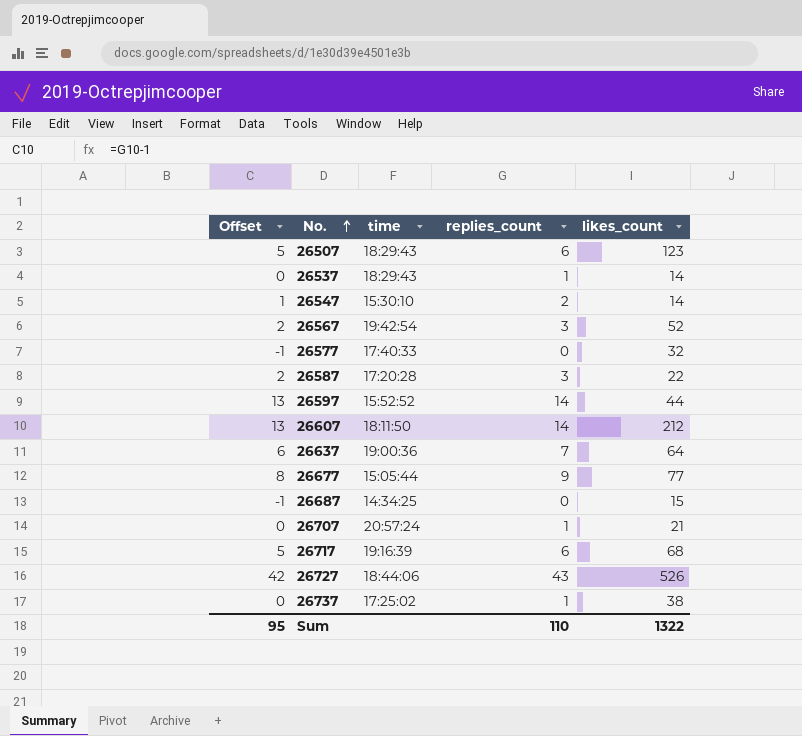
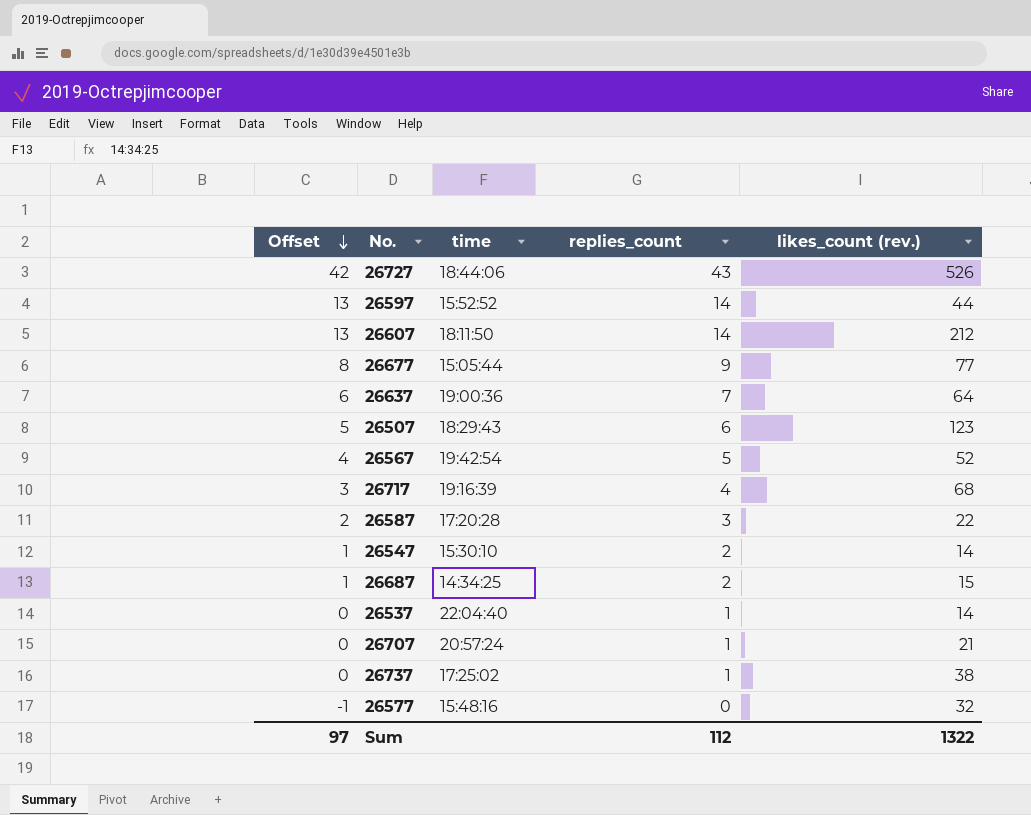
row order: No. ascending -> Offset descending
column name: likes_count -> likes_count (rev.)
26567 | Offset: 2 -> 4
26567 | replies_count: 3 -> 5
26717 | Offset: 5 -> 3
26717 | replies_count: 6 -> 4
26687 | Offset: -1 -> 1
26687 | replies_count: 0 -> 2
26537 | time: 18:29:43 -> 22:04:40
26577 | time: 17:40:33 -> 15:48:16
Sum | Offset: 95 -> 97
Sum | replies_count: 110 -> 112

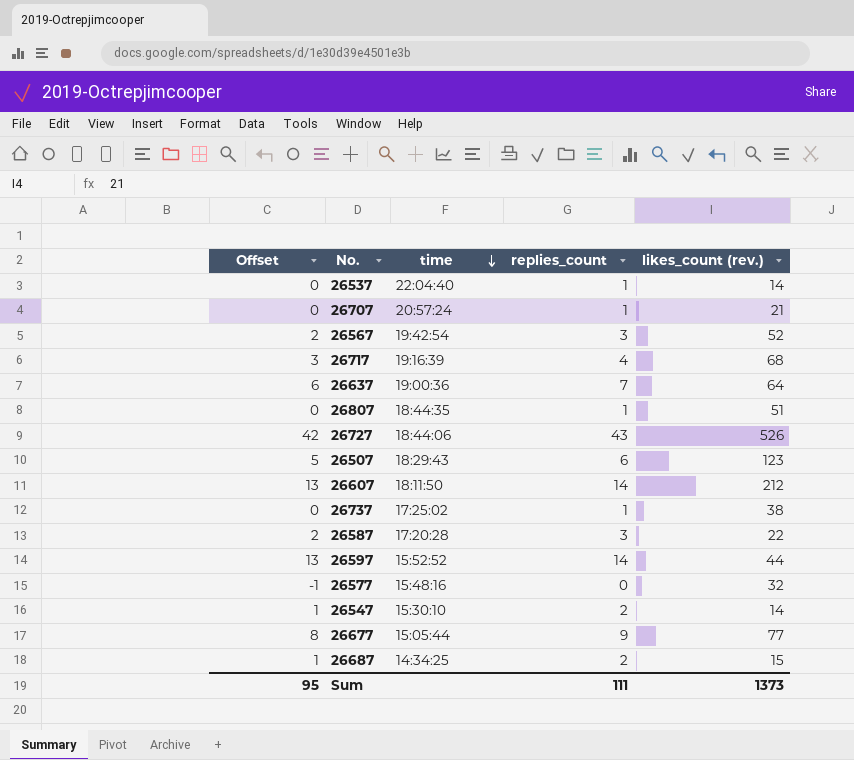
row order: Offset descending -> time descending
26567 | Offset: 4 -> 2
26567 | replies_count: 5 -> 3
row 26807: none -> 0 | 18:44:35 | 1 | 51
Sum | Offset: 97 -> 95
Sum | replies_count: 112 -> 111
Sum | likes_count (rev.): 1322 -> 1373

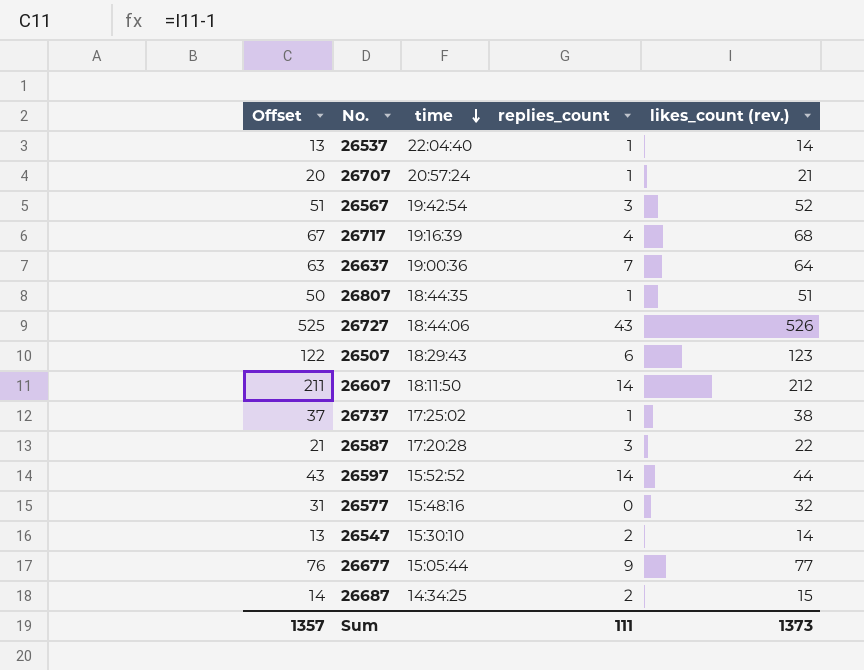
column Offset | formula: [replies_count] - 1 -> [likes_count (rev.)] - 1
Sum | Offset: 95 -> 1357

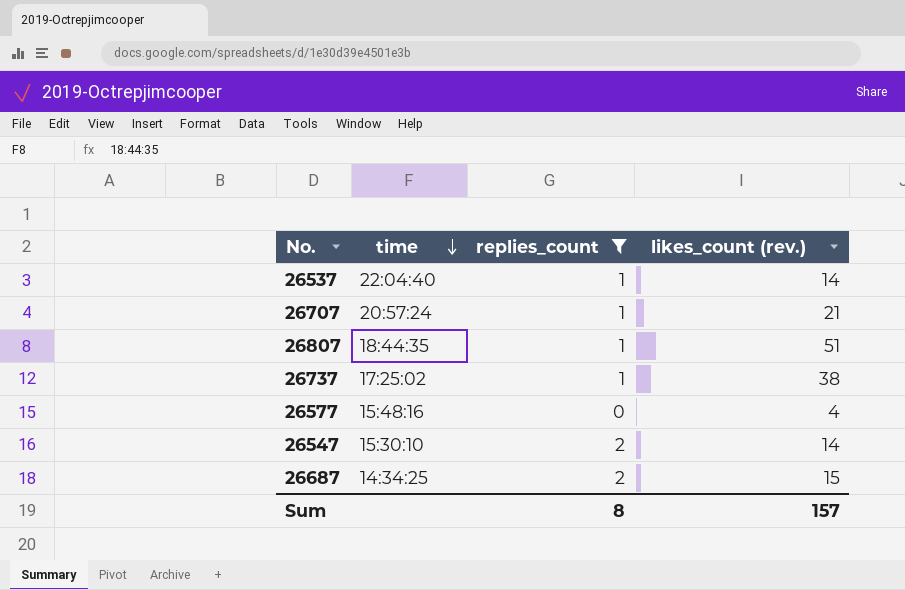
filter: none -> replies_count <= 2
column Offset | formula: [likes_count (rev.)] - 1 -> none
26577 | likes_count (rev.): 32 -> 4
Sum | replies_count: 111 -> 8
Sum | likes_count (rev.): 1373 -> 157

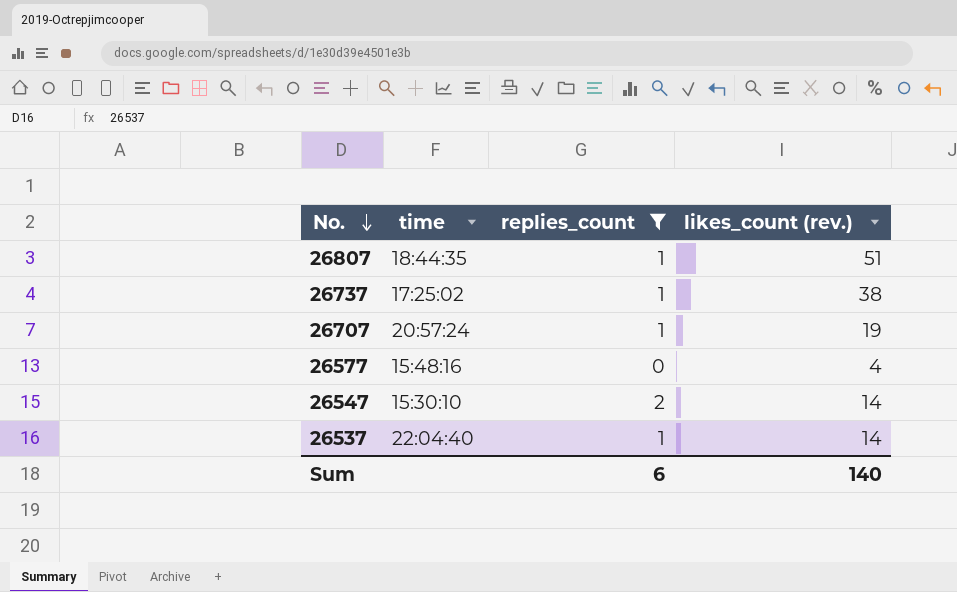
row order: time descending -> No. descending
row 26687: 14:34:25 | 2 | 15 -> none
26707 | likes_count (rev.): 21 -> 19
Sum | replies_count: 8 -> 6
Sum | likes_count (rev.): 157 -> 140

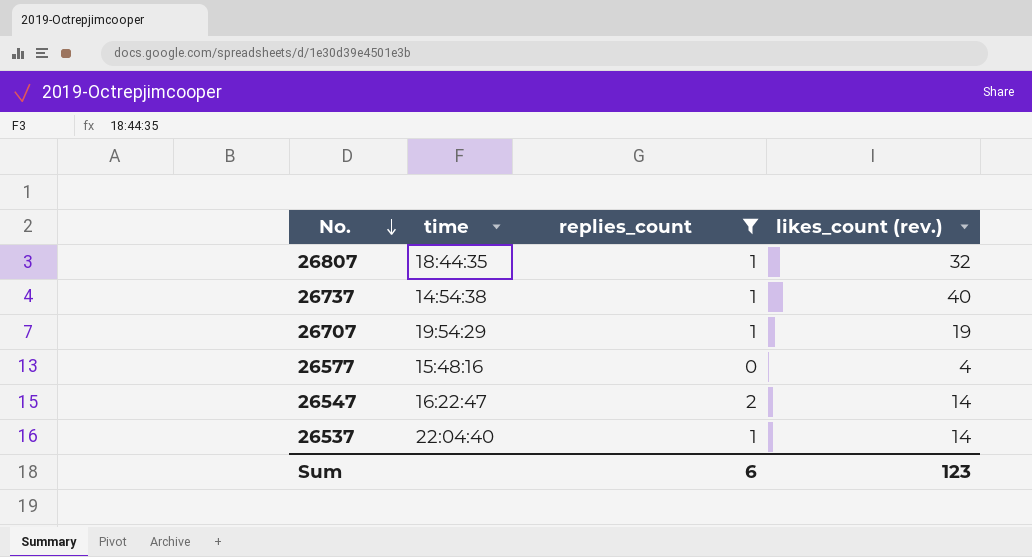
26807 | likes_count (rev.): 51 -> 32
26737 | time: 17:25:02 -> 14:54:38
26737 | likes_count (rev.): 38 -> 40
26707 | time: 20:57:24 -> 19:54:29
26547 | time: 15:30:10 -> 16:22:47
Sum | likes_count (rev.): 140 -> 123

